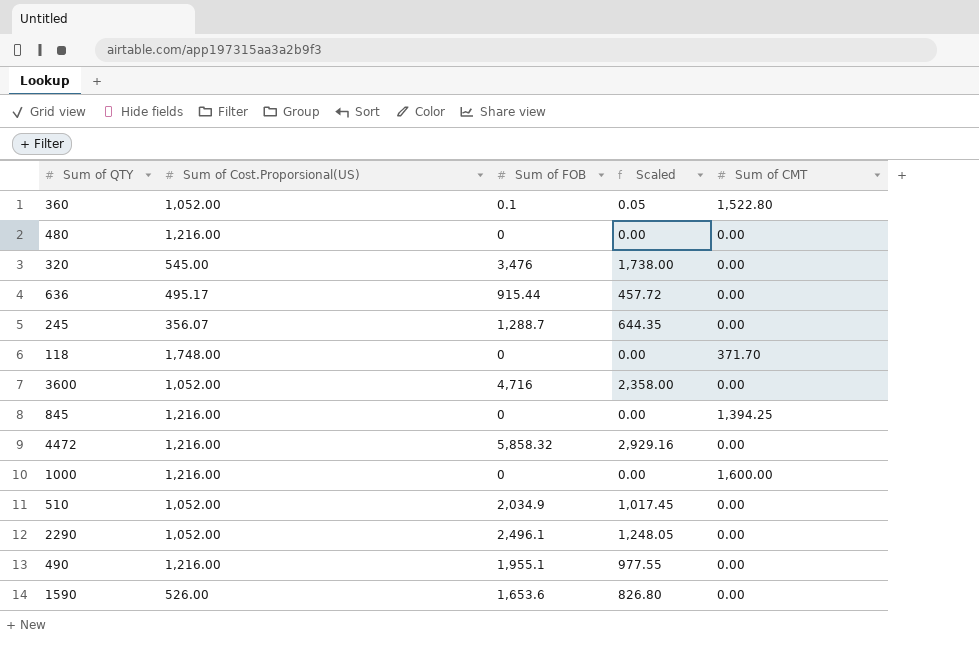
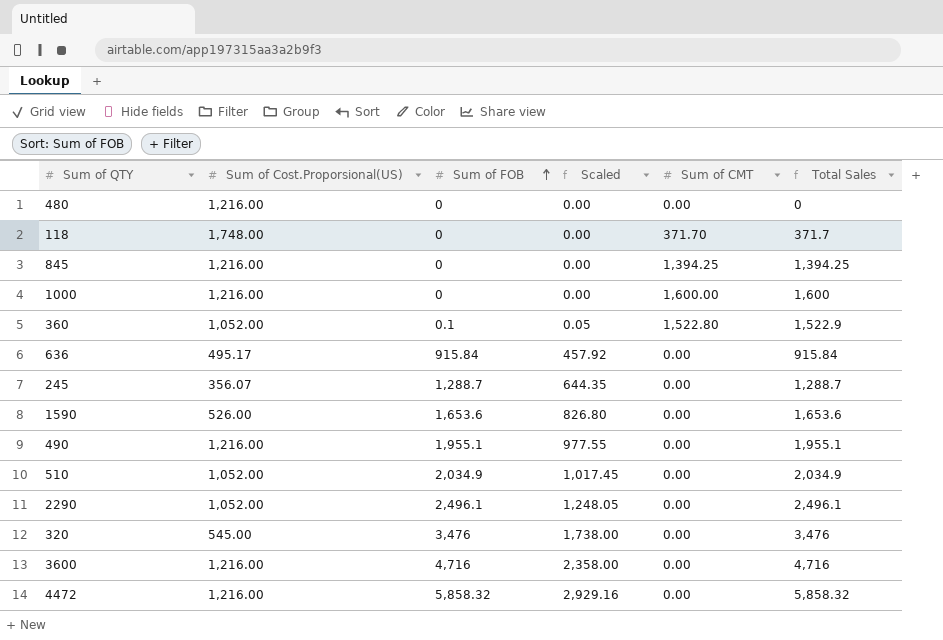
row order: none -> Sum of FOB ascending
column Total Sales | formula: none -> [Sum of FOB] + [Sum of CMT]
636 | Sum of FOB: 915.44 -> 915.84
636 | Scaled: 457.72 -> 457.92
3600 | Sum of Cost.Proporsional(US): 1,052.00 -> 1,216.00

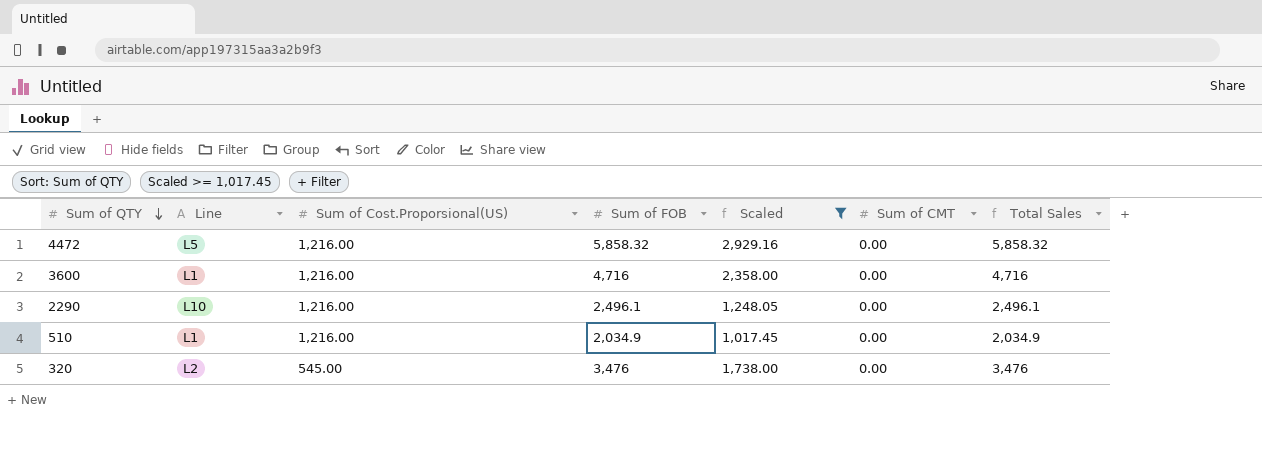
filter: none -> Scaled >= 1,017.45
row order: Sum of FOB ascending -> Sum of QTY descending
column Line | position: none -> 2
2290 | Sum of Cost.Proporsional(US): 1,052.00 -> 1,216.00
510 | Sum of Cost.Proporsional(US): 1,052.00 -> 1,216.00

